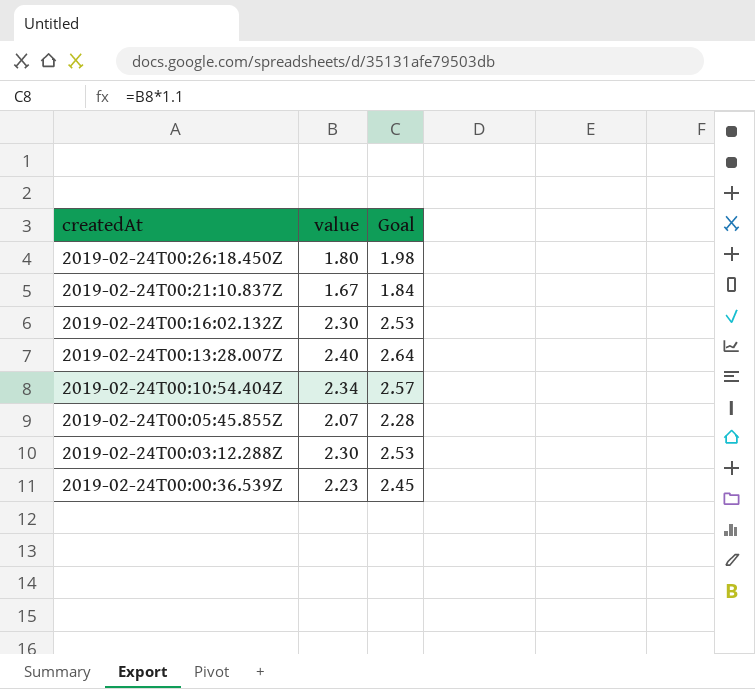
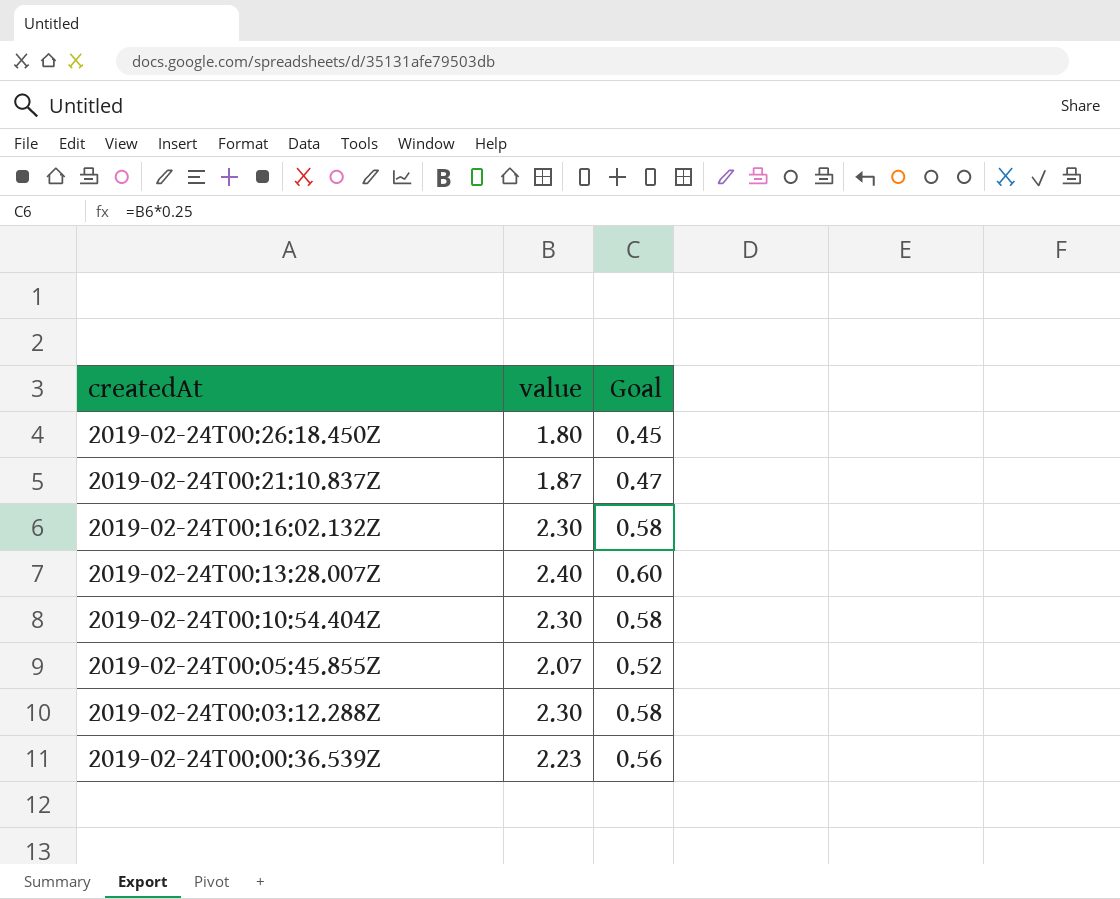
column Goal | formula: [value] * 1.1 -> [value] * 0.25
2019-02-24T00:21:10.837Z | value: 1.67 -> 1.87
2019-02-24T00:10:54.404Z | value: 2.34 -> 2.30

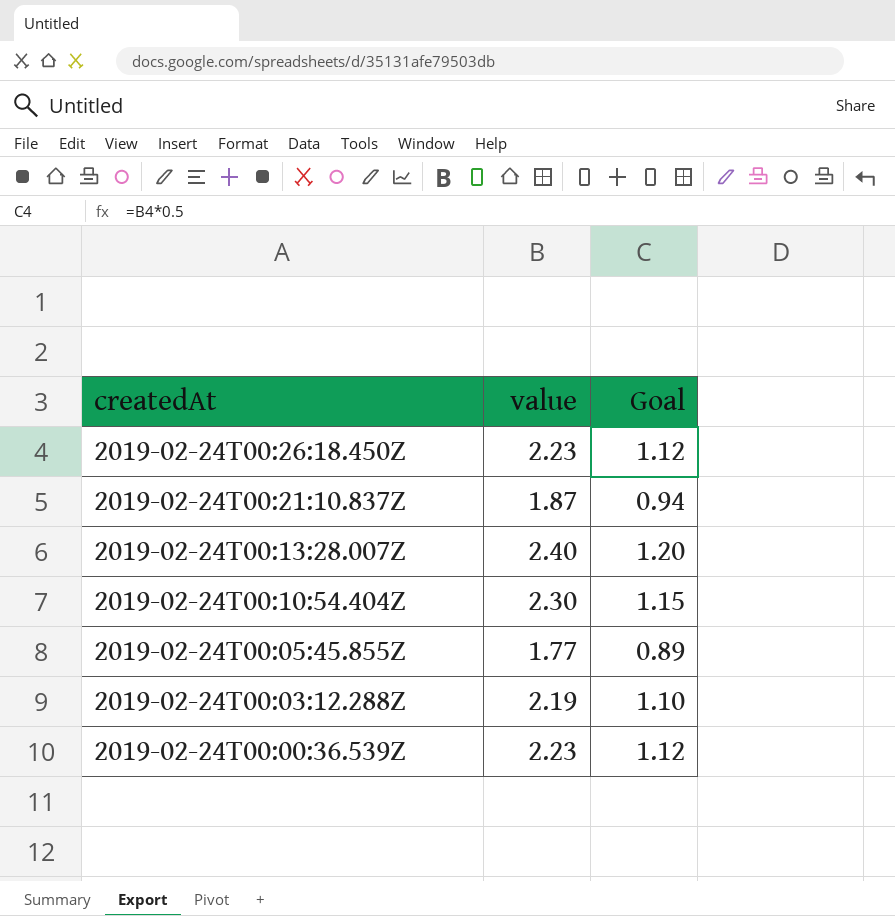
column Goal | formula: [value] * 0.25 -> [value] * 0.5
row 2019-02-24T00:16:02.132Z: 2.30 | 0.58 -> none
2019-02-24T00:26:18.450Z | value: 1.80 -> 2.23
2019-02-24T00:05:45.855Z | value: 2.07 -> 1.77
2019-02-24T00:03:12.288Z | value: 2.30 -> 2.19

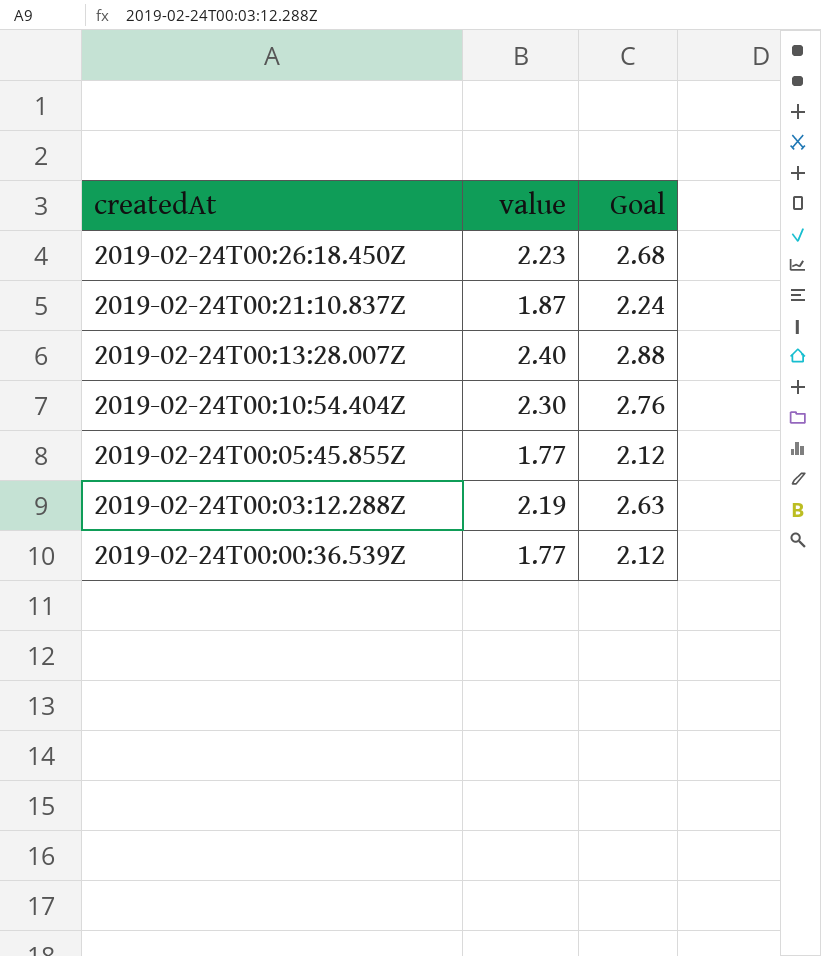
column Goal | formula: [value] * 0.5 -> [value] * 1.2
2019-02-24T00:00:36.539Z | value: 2.23 -> 1.77

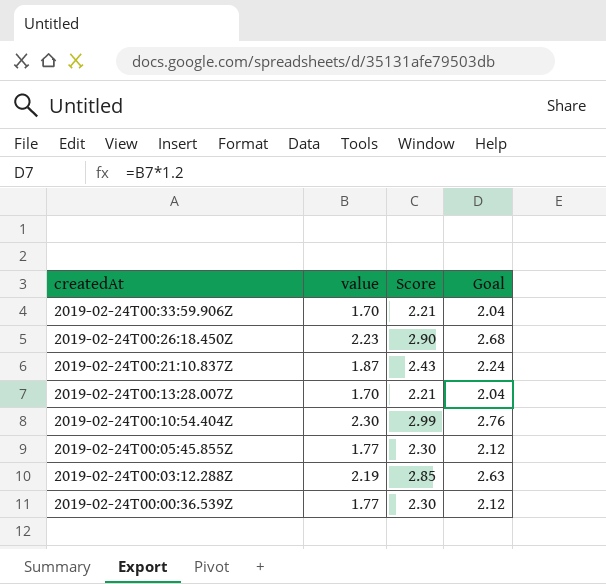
column Score | formula: none -> [value] * 1.3
row 2019-02-24T00:33:59.906Z: none -> 1.70 | 2.21 | 2.04
2019-02-24T00:13:28.007Z | value: 2.40 -> 1.70
2019-02-24T00:13:28.007Z | Goal: 2.88 -> 2.04

